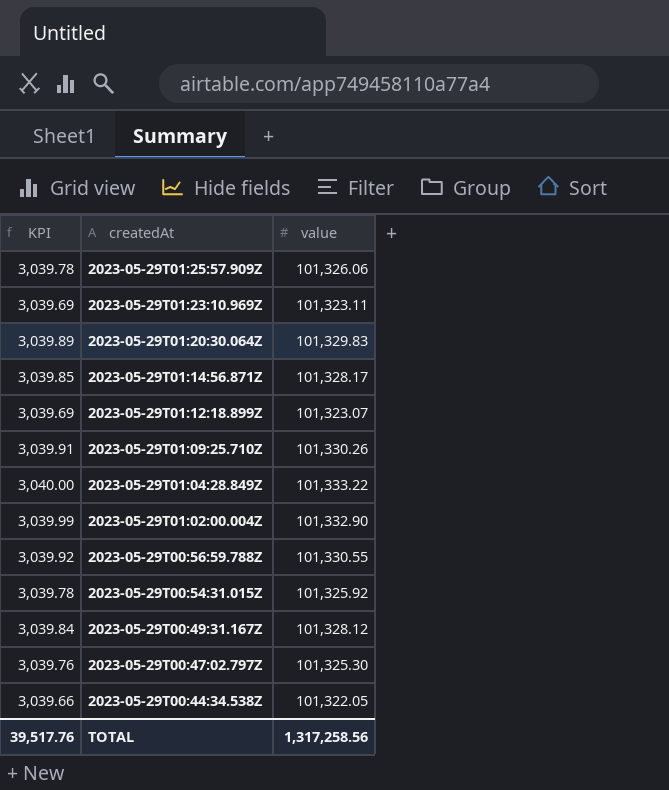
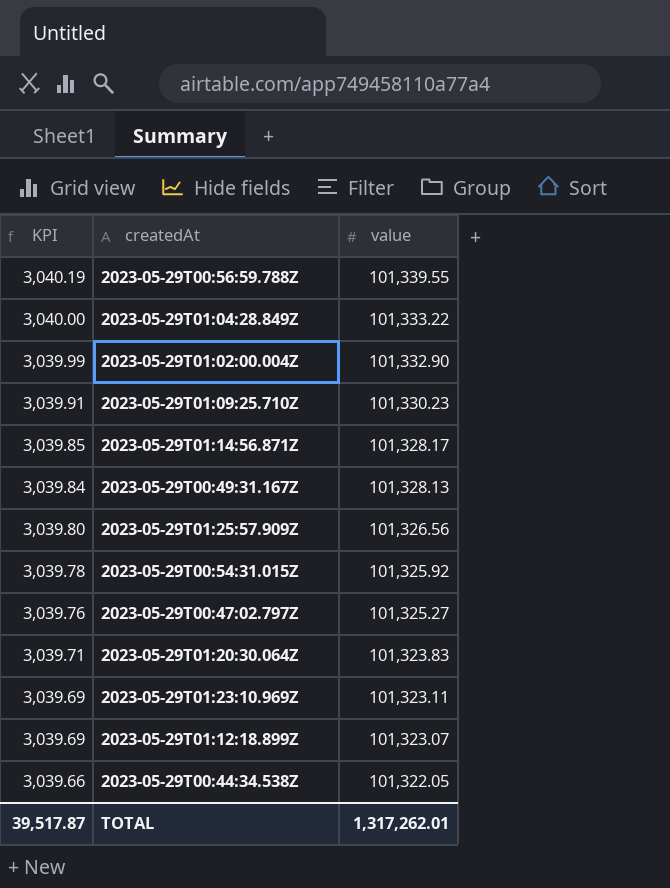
row order: createdAt descending -> KPI descending
2023-05-29T00:56:59.788Z | KPI: 3,039.92 -> 3,040.19
2023-05-29T00:56:59.788Z | value: 101,330.55 -> 101,339.55
2023-05-29T01:09:25.710Z | value: 101,330.26 -> 101,330.23
2023-05-29T00:49:31.167Z | value: 101,328.12 -> 101,328.13
2023-05-29T01:25:57.909Z | KPI: 3,039.78 -> 3,039.80
2023-05-29T01:25:57.909Z | value: 101,326.06 -> 101,326.56
2023-05-29T00:47:02.797Z | value: 101,325.30 -> 101,325.27
2023-05-29T01:20:30.064Z | KPI: 3,039.89 -> 3,039.71
2023-05-29T01:20:30.064Z | value: 101,329.83 -> 101,323.83
TOTAL | KPI: 39,517.76 -> 39,517.87
TOTAL | value: 1,317,258.56 -> 1,317,262.01

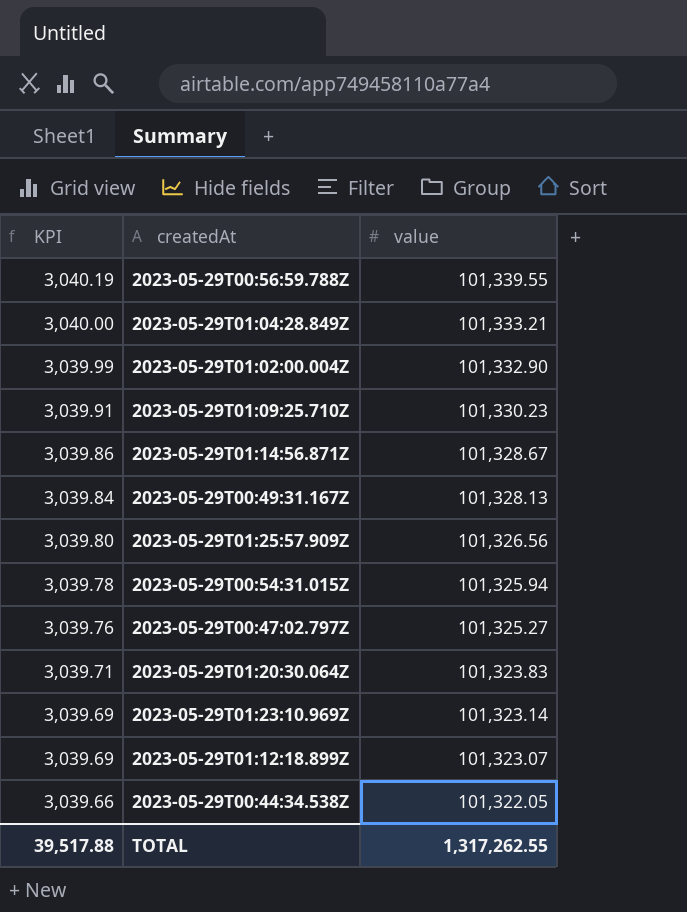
2023-05-29T01:04:28.849Z | value: 101,333.22 -> 101,333.21
2023-05-29T01:14:56.871Z | KPI: 3,039.85 -> 3,039.86
2023-05-29T01:14:56.871Z | value: 101,328.17 -> 101,328.67
2023-05-29T00:54:31.015Z | value: 101,325.92 -> 101,325.94
2023-05-29T01:23:10.969Z | value: 101,323.11 -> 101,323.14
TOTAL | KPI: 39,517.87 -> 39,517.88
TOTAL | value: 1,317,262.01 -> 1,317,262.55

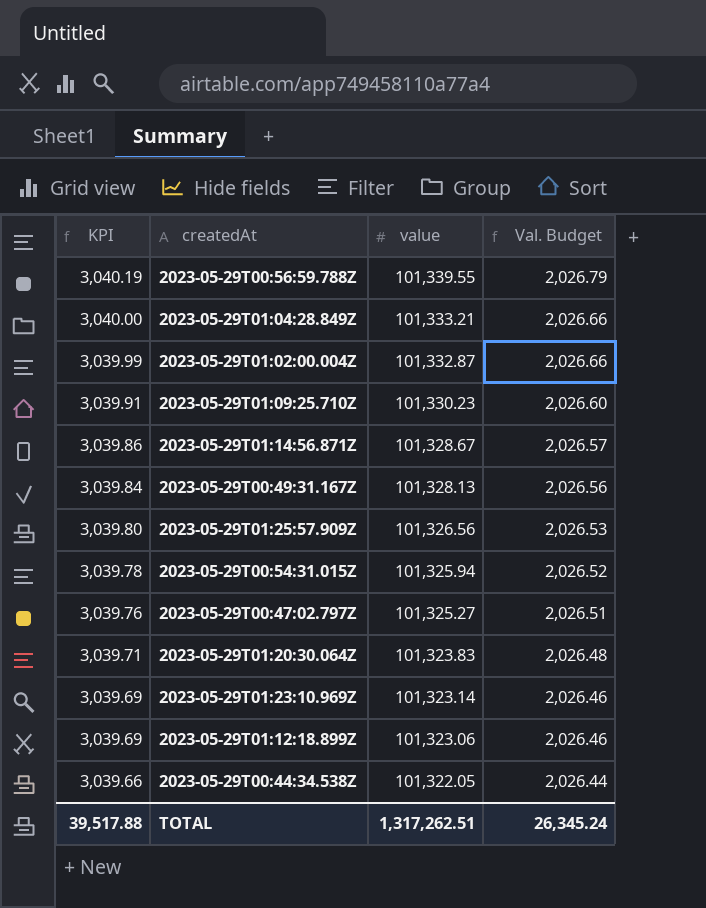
column Val. Budget | formula: none -> [value] * 0.02
2023-05-29T01:02:00.004Z | value: 101,332.90 -> 101,332.87
2023-05-29T01:12:18.899Z | value: 101,323.07 -> 101,323.06
TOTAL | value: 1,317,262.55 -> 1,317,262.51

